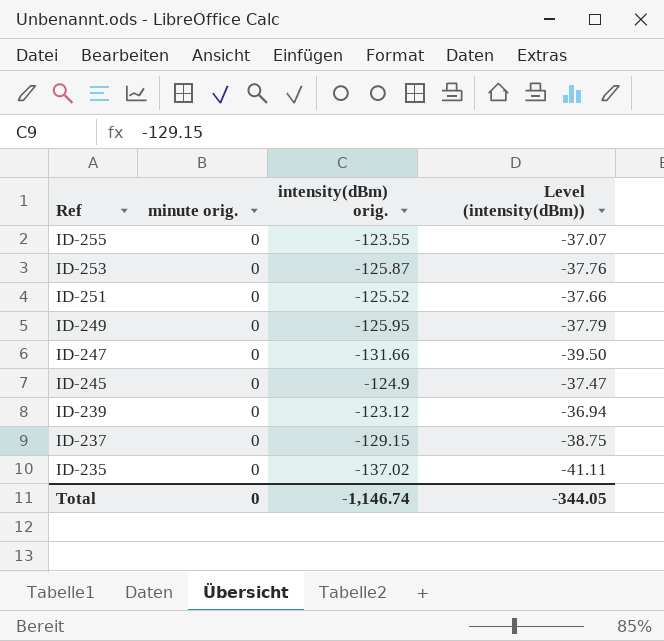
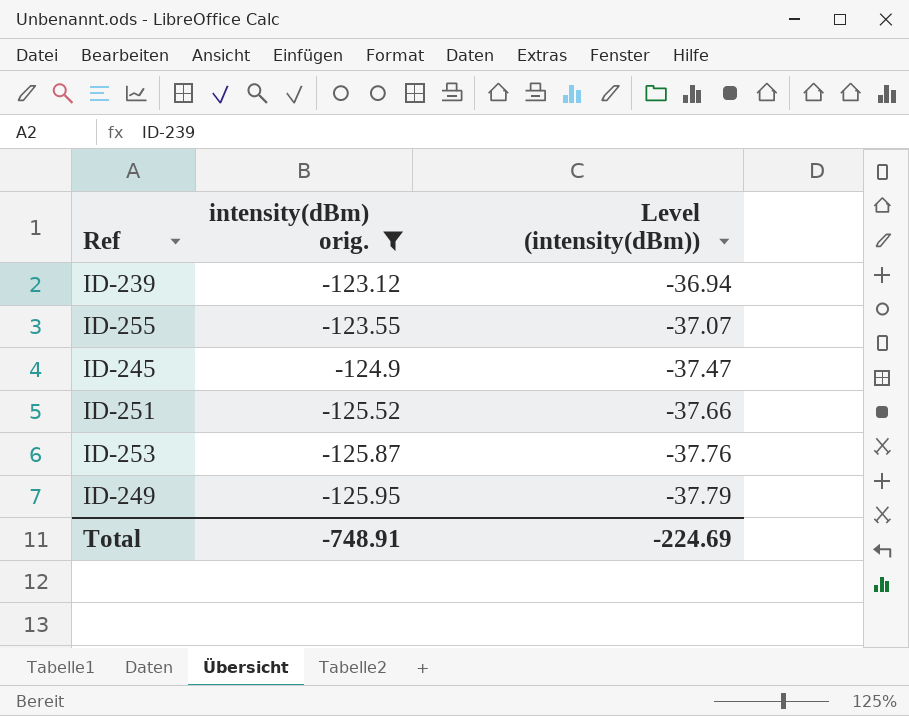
filter: none -> intensity(dBm) orig. >= -125.95
row order: Ref descending -> intensity(dBm) orig. descending
column minute orig. | position: 2 -> none
Total | intensity(dBm) orig.: -1,146.74 -> -748.91
Total | Level (intensity(dBm)): -344.05 -> -224.69

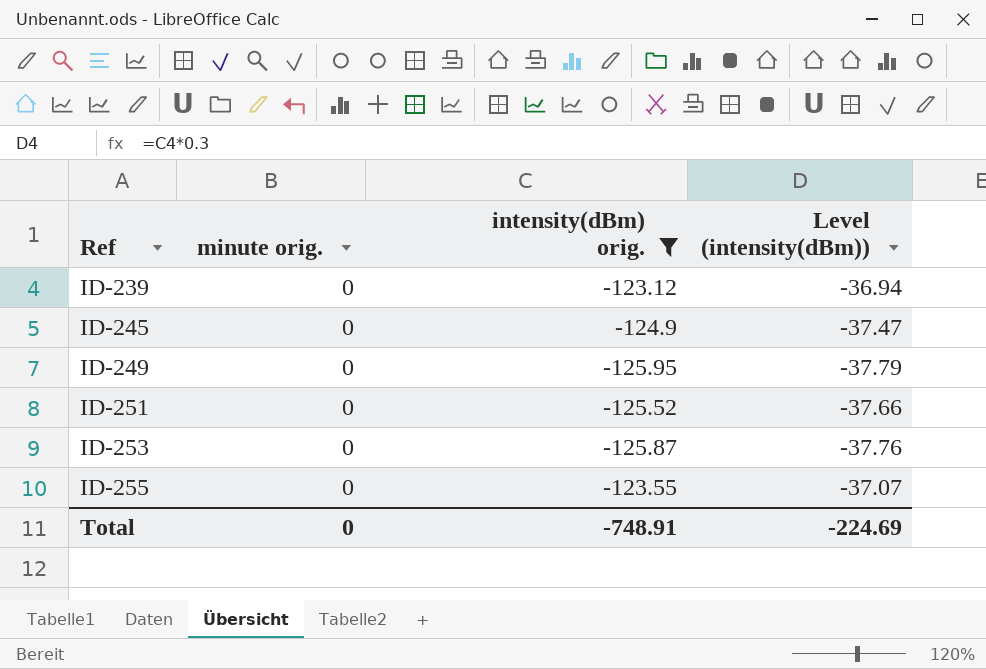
row order: intensity(dBm) orig. descending -> Ref ascending
column minute orig. | position: none -> 2

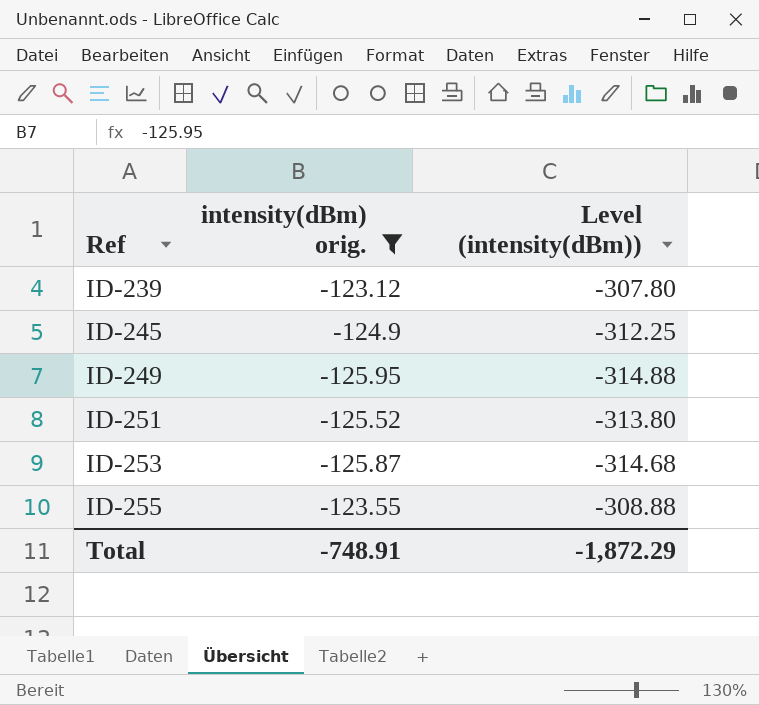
column minute orig. | position: 2 -> none
column Level (intensity(dBm)) | formula: [intensity(dBm) orig.] * 0.3 -> [intensity(dBm) orig.] * 2.5
Total | Level (intensity(dBm)): -224.69 -> -1,872.29

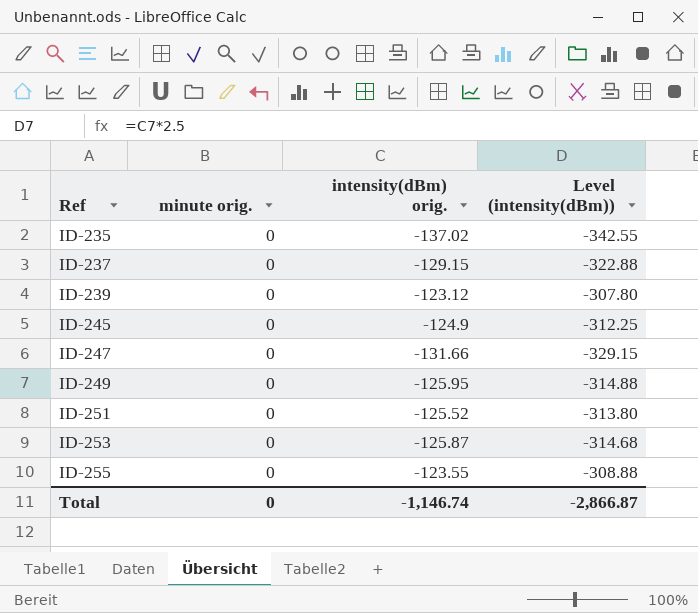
filter: intensity(dBm) orig. >= -125.95 -> none
column minute orig. | position: none -> 2
Total | intensity(dBm) orig.: -748.91 -> -1,146.74
Total | Level (intensity(dBm)): -1,872.29 -> -2,866.87

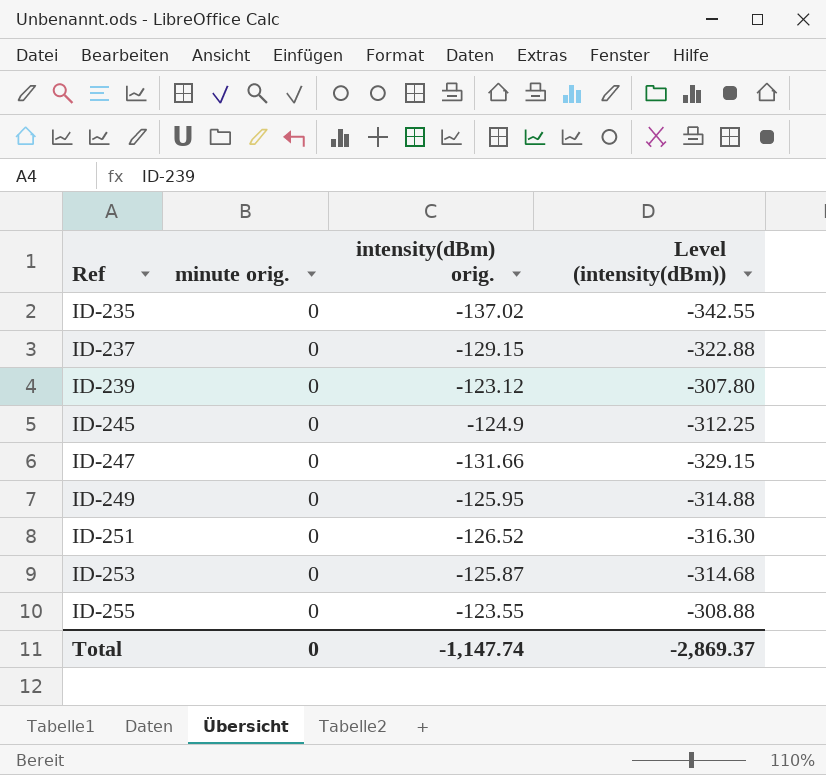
ID-251 | intensity(dBm) orig.: -125.52 -> -126.52
ID-251 | Level (intensity(dBm)): -313.80 -> -316.30
Total | intensity(dBm) orig.: -1,146.74 -> -1,147.74
Total | Level (intensity(dBm)): -2,866.87 -> -2,869.37

